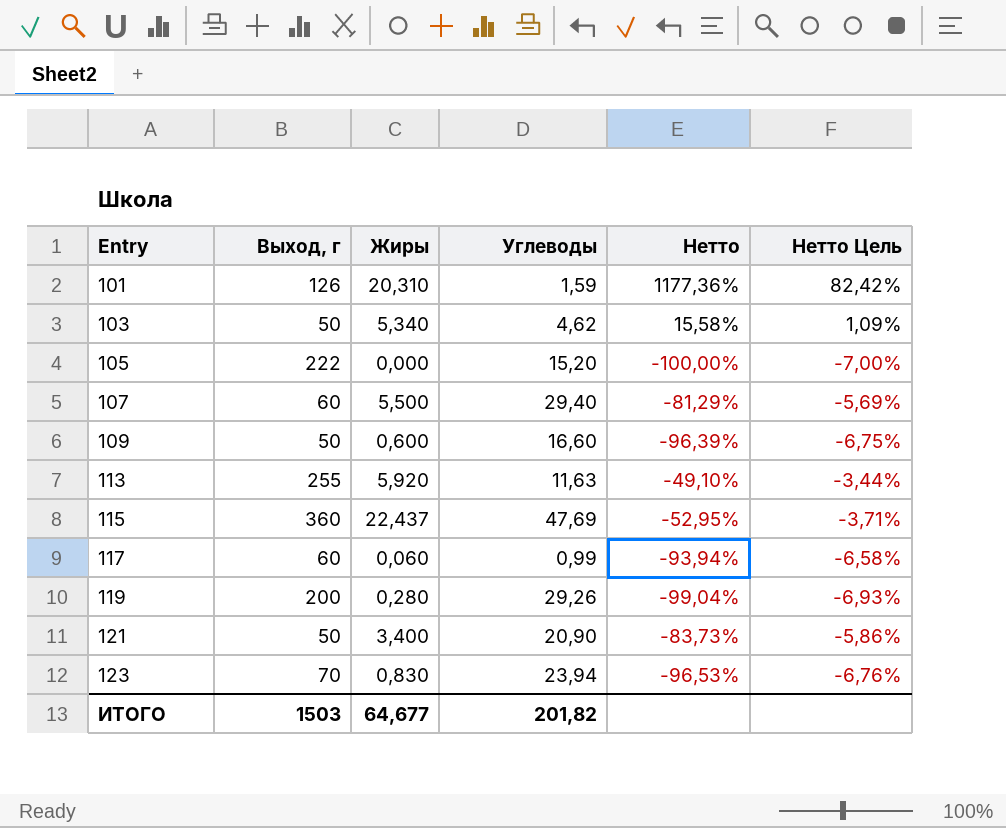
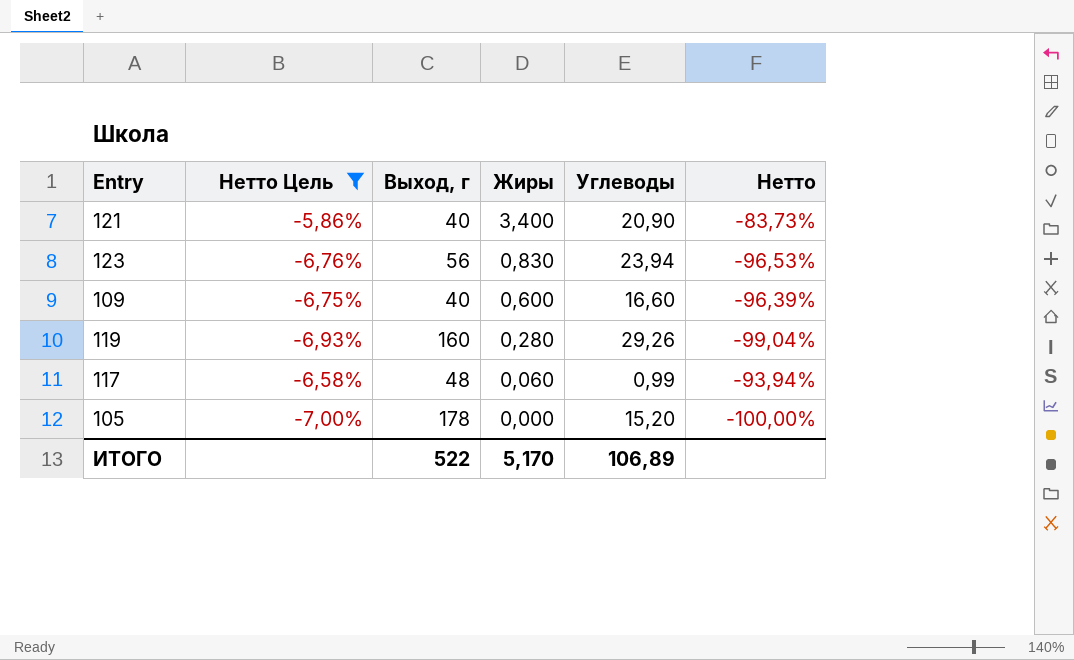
filter: none -> Нетто Цель <= -5,86%
row order: Entry ascending -> Жиры descending
column Нетто Цель | position: 6 -> 2
121 | Выход, г: 50 -> 40
123 | Выход, г: 70 -> 56
109 | Выход, г: 50 -> 40
119 | Выход, г: 200 -> 160
117 | Выход, г: 60 -> 48
105 | Выход, г: 222 -> 178
ИТОГО | Выход, г: 1503 -> 522
ИТОГО | Жиры: 64,677 -> 5,170
ИТОГО | Углеводы: 201,82 -> 106,89

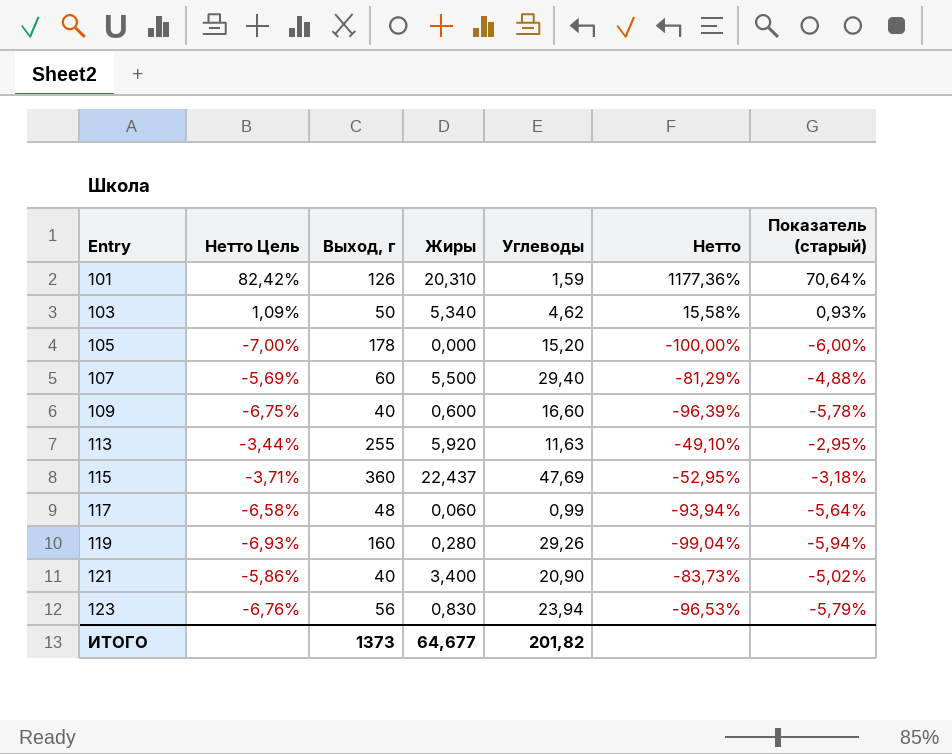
filter: Нетто Цель <= -5,86% -> none
row order: Жиры descending -> Entry ascending
column Показатель (старый) | formula: none -> [Нетто] * 0,06
ИТОГО | Выход, г: 522 -> 1373
ИТОГО | Жиры: 5,170 -> 64,677
ИТОГО | Углеводы: 106,89 -> 201,82

